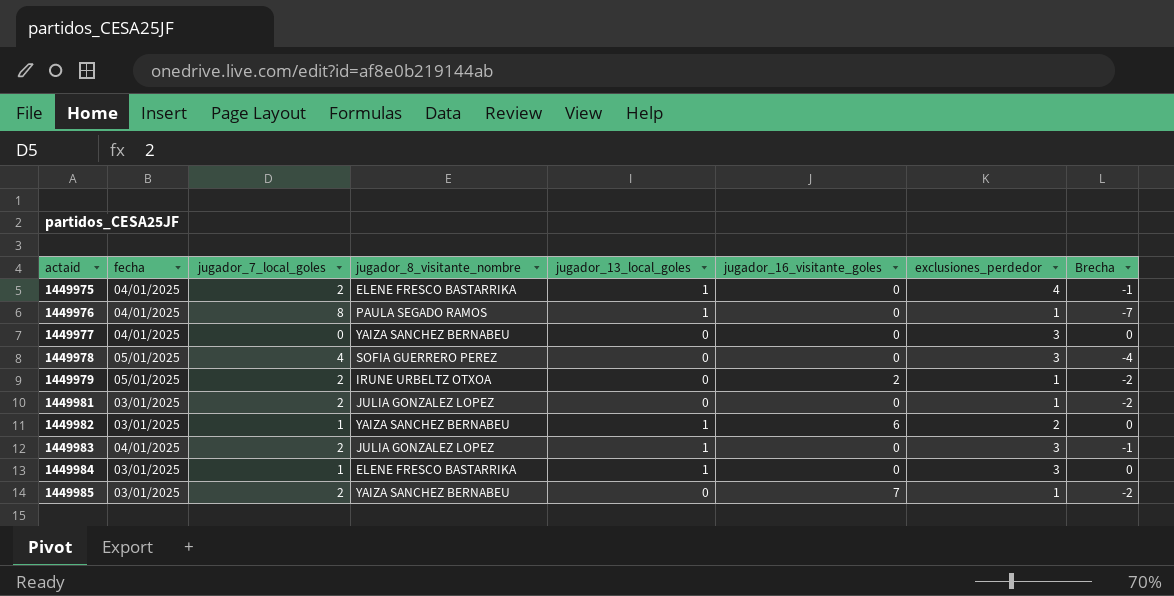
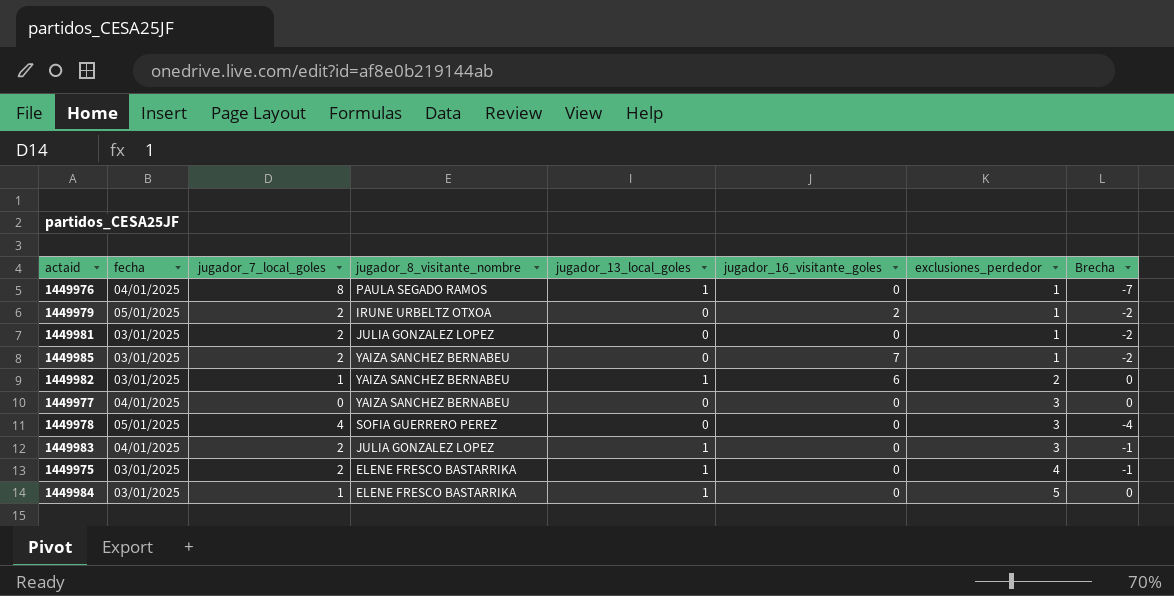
row order: actaid ascending -> exclusiones_perdedor ascending
1449975 | fecha: 04/01/2025 -> 03/01/2025
1449984 | exclusiones_perdedor: 3 -> 5

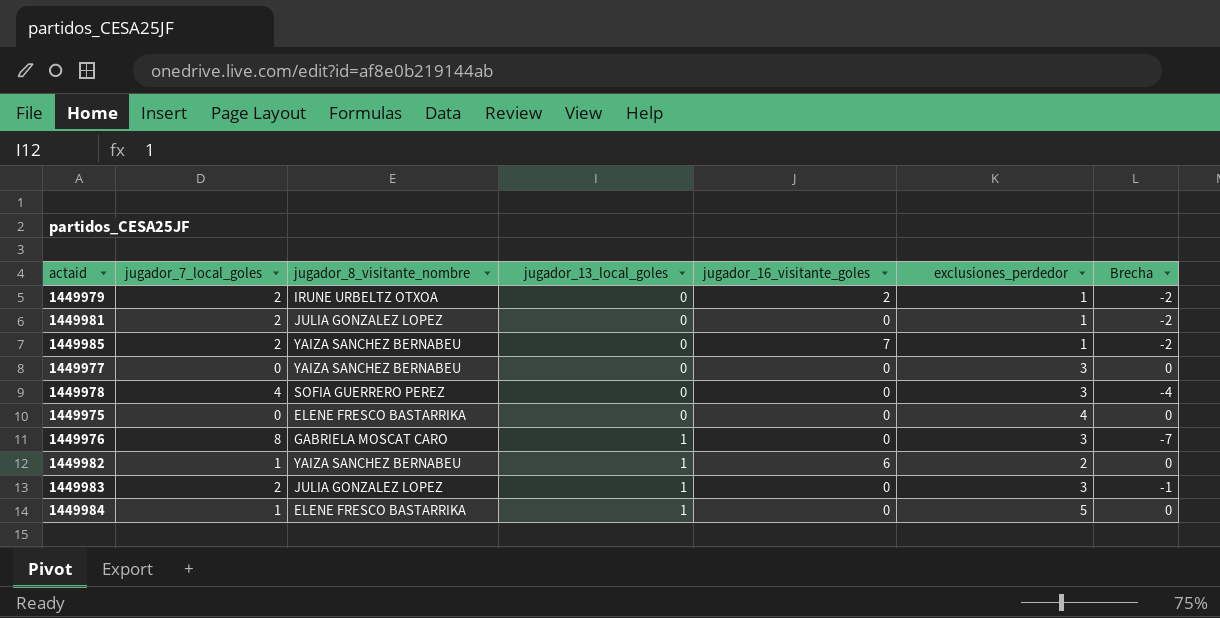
row order: exclusiones_perdedor ascending -> jugador_13_local_goles ascending
column fecha | position: 2 -> none
1449975 | jugador_7_local_goles: 2 -> 0
1449975 | jugador_13_local_goles: 1 -> 0
1449975 | Brecha: -1 -> 0
1449976 | jugador_8_visitante_nombre: PAULA SEGADO RAMOS -> GABRIELA MOSCAT CARO
1449976 | exclusiones_perdedor: 1 -> 3

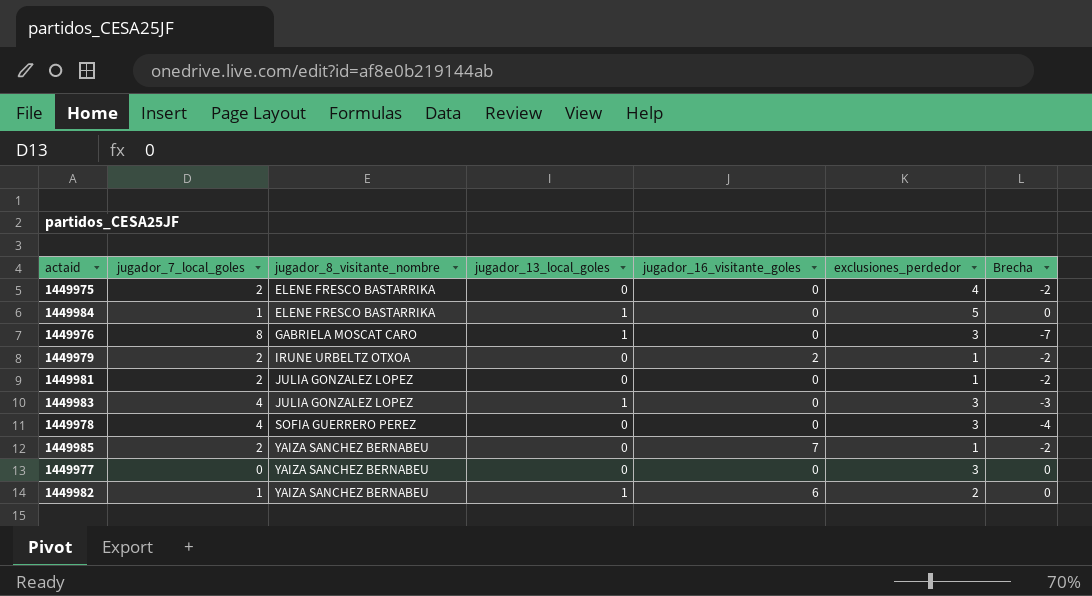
row order: jugador_13_local_goles ascending -> jugador_8_visitante_nombre ascending
1449975 | jugador_7_local_goles: 0 -> 2
1449975 | Brecha: 0 -> -2
1449983 | jugador_7_local_goles: 2 -> 4
1449983 | Brecha: -1 -> -3

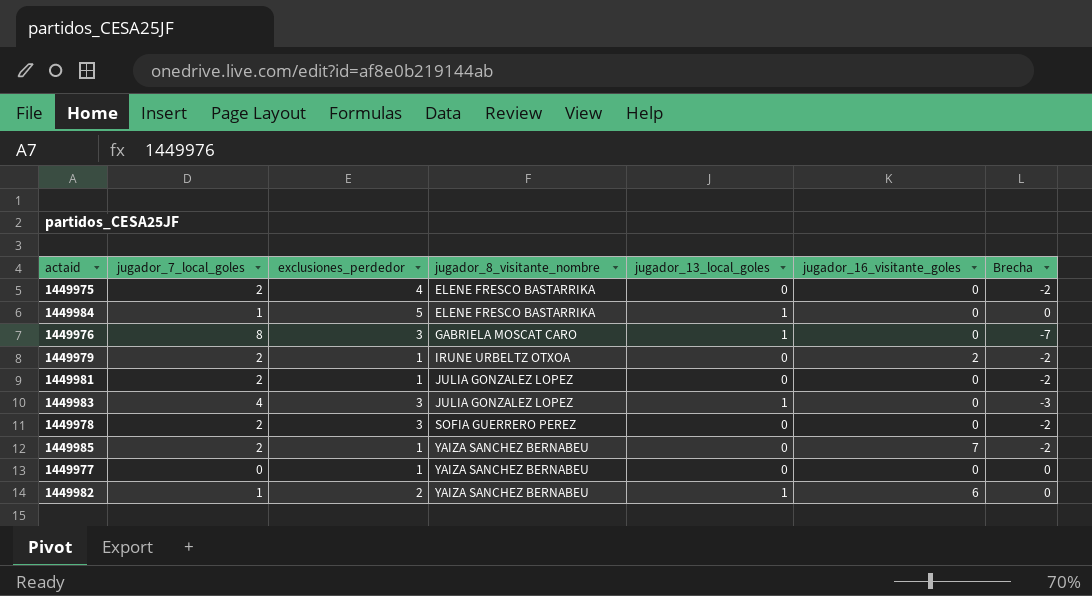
column exclusiones_perdedor | position: 6 -> 3
1449978 | jugador_7_local_goles: 4 -> 2
1449978 | Brecha: -4 -> -2
1449977 | exclusiones_perdedor: 3 -> 1

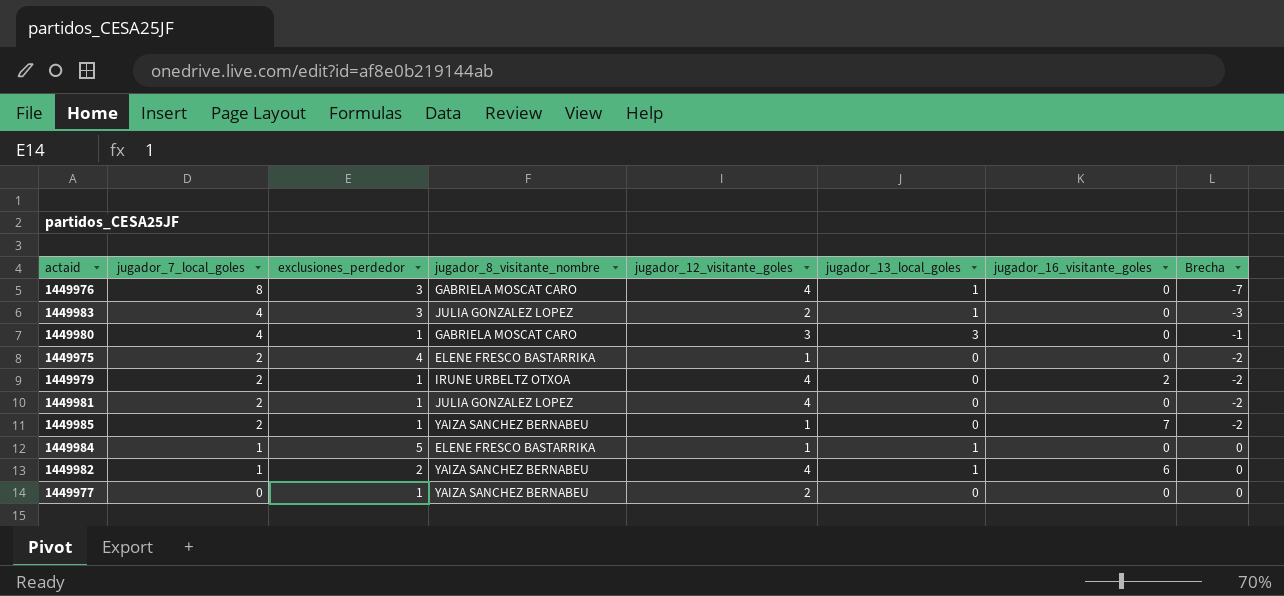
row order: jugador_8_visitante_nombre ascending -> jugador_7_local_goles descending
column jugador_12_visitante_goles | position: none -> 5
row 1449978: 2 | 3 | SOFIA GUERRERO PEREZ | 0 | 0 | -2 -> none
row 1449980: none -> 4 | 1 | GABRIELA MOSCAT CARO | 3 | 3 | 0 | -1

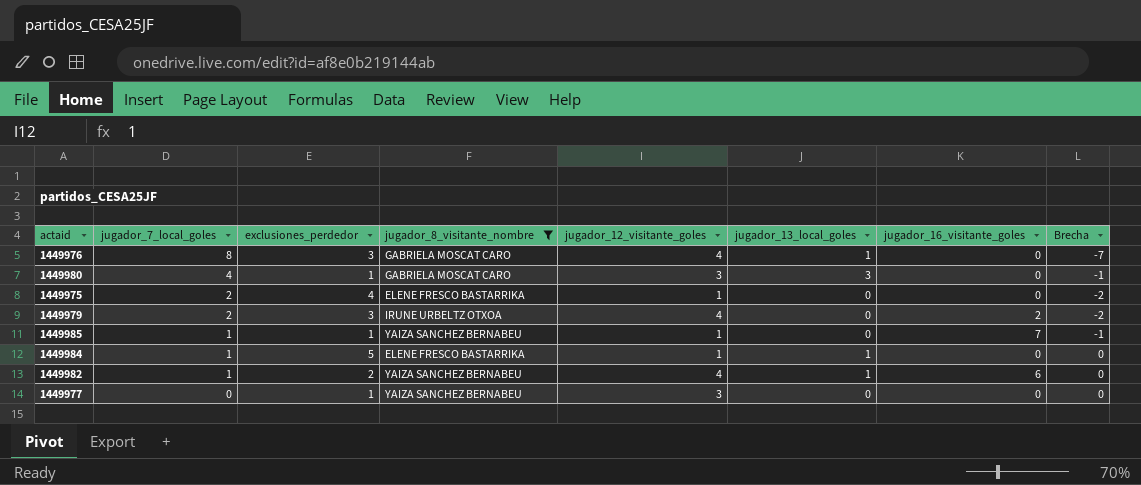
filter: none -> jugador_8_visitante_nombre != JULIA GONZALEZ LOPEZ
1449979 | exclusiones_perdedor: 1 -> 3
1449985 | jugador_7_local_goles: 2 -> 1
1449985 | Brecha: -2 -> -1
1449977 | jugador_12_visitante_goles: 2 -> 3

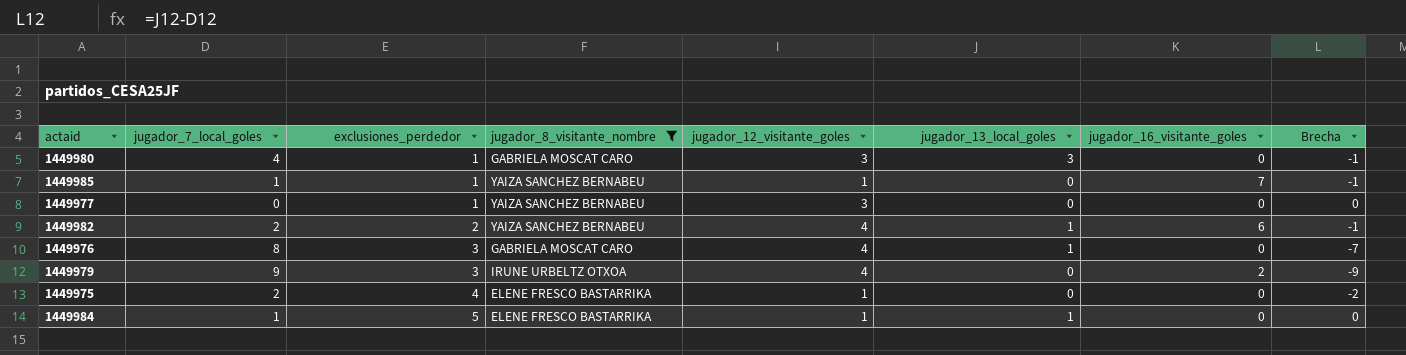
row order: jugador_7_local_goles descending -> exclusiones_perdedor ascending
1449982 | jugador_7_local_goles: 1 -> 2
1449982 | Brecha: 0 -> -1
1449979 | jugador_7_local_goles: 2 -> 9
1449979 | Brecha: -2 -> -9

